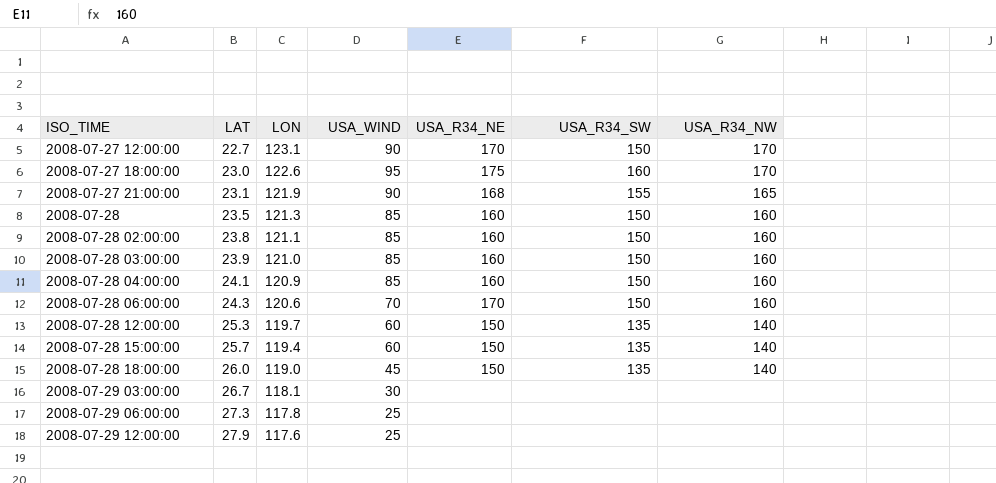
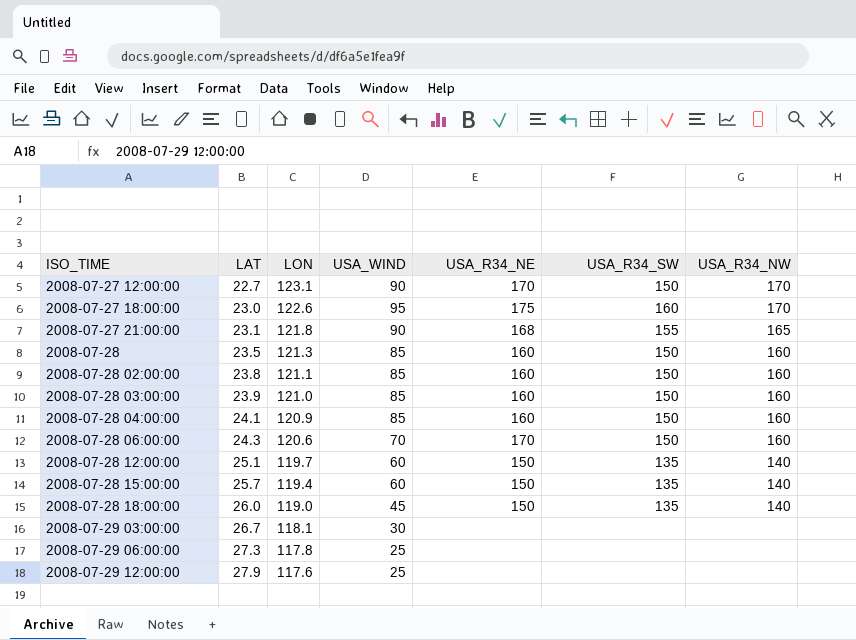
2008-07-27 21:00:00 | LON: 121.9 -> 121.8
2008-07-28 12:00:00 | LAT: 25.3 -> 25.1

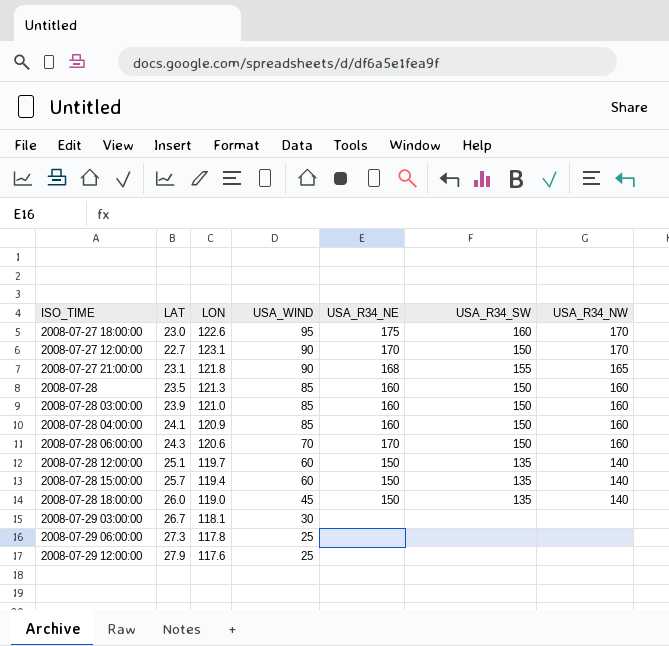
row order: ISO_TIME ascending -> USA_WIND descending
row 2008-07-28 02:00:00: 23.8 | 121.1 | 85 | 160 | 150 | 160 -> none

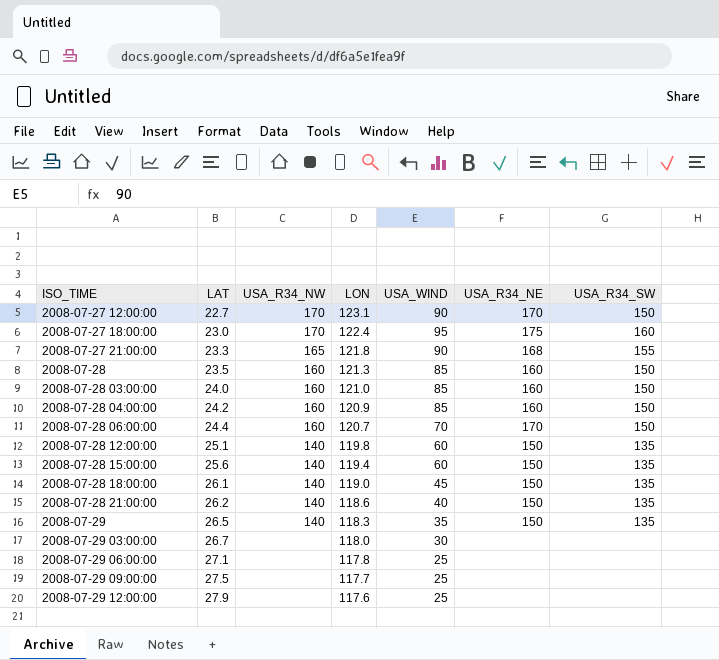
row order: USA_WIND descending -> ISO_TIME ascending
column USA_R34_NW | position: 7 -> 3
2008-07-27 18:00:00 | LON: 122.6 -> 122.4
2008-07-27 21:00:00 | LAT: 23.1 -> 23.3
2008-07-28 03:00:00 | LAT: 23.9 -> 24.0
2008-07-28 04:00:00 | LAT: 24.1 -> 24.2
2008-07-28 06:00:00 | LAT: 24.3 -> 24.4
2008-07-28 06:00:00 | LON: 120.6 -> 120.7
2008-07-28 12:00:00 | LON: 119.7 -> 119.8
2008-07-28 15:00:00 | LAT: 25.7 -> 25.6
2008-07-28 18:00:00 | LAT: 26.0 -> 26.1
row 2008-07-28 21:00:00: none -> 26.2 | 140 | 118.6 | 40 | 150 | 135
row 2008-07-29: none -> 26.5 | 140 | 118.3 | 35 | 150 | 135
2008-07-29 03:00:00 | LON: 118.1 -> 118.0
2008-07-29 06:00:00 | LAT: 27.3 -> 27.1
row 2008-07-29 09:00:00: none -> 27.5 | none | 117.7 | 25 | none | none

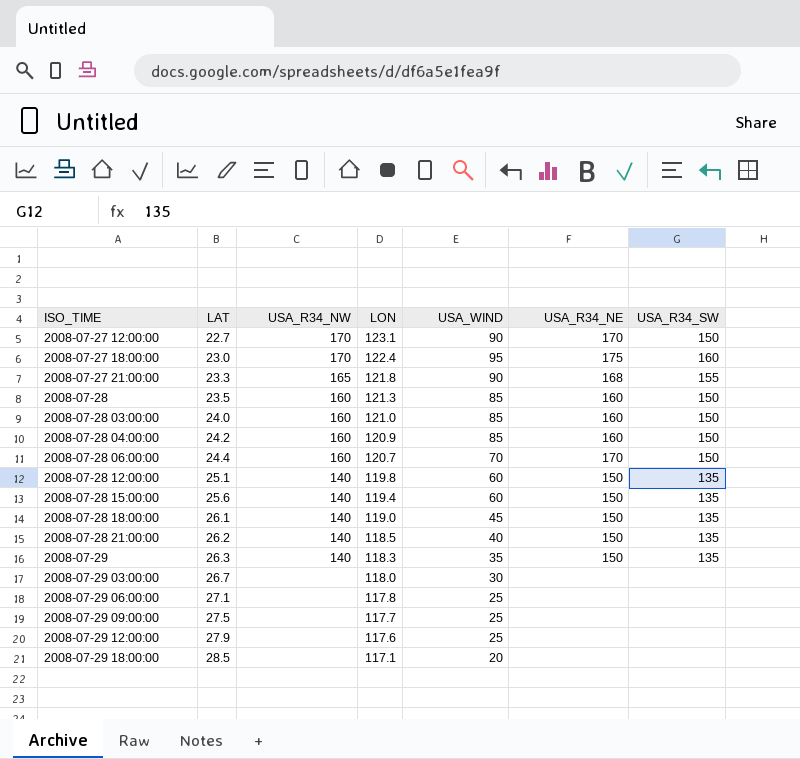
2008-07-28 21:00:00 | LON: 118.6 -> 118.5
2008-07-29 | LAT: 26.5 -> 26.3
row 2008-07-29 18:00:00: none -> 28.5 | none | 117.1 | 20 | none | none

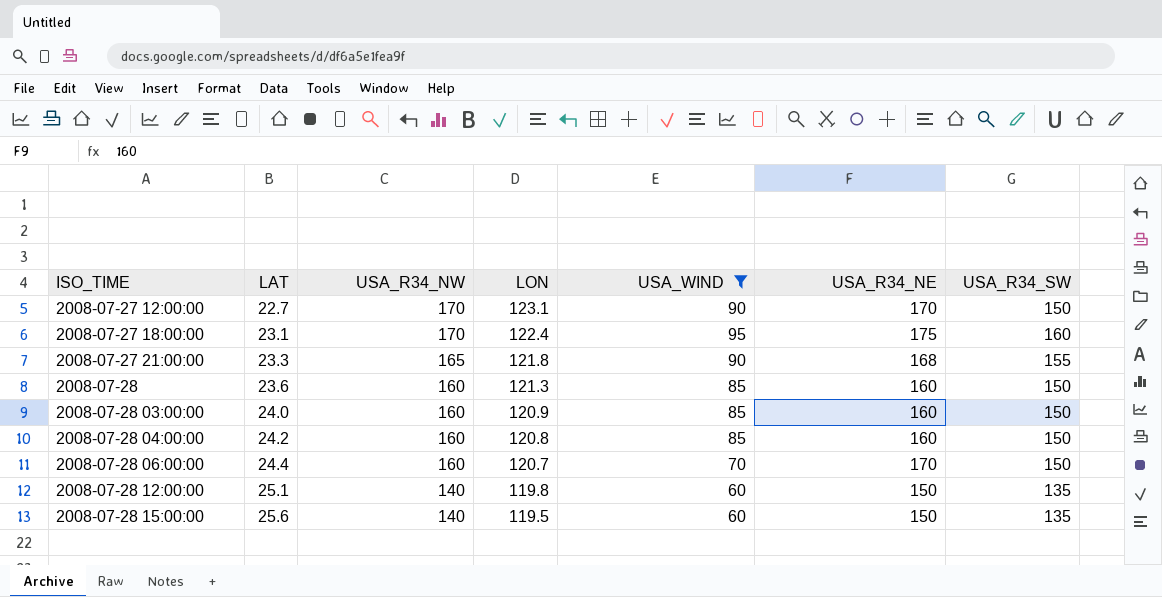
filter: none -> USA_WIND >= 60
2008-07-27 18:00:00 | LAT: 23.0 -> 23.1
2008-07-28 | LAT: 23.5 -> 23.6
2008-07-28 03:00:00 | LON: 121.0 -> 120.9
2008-07-28 04:00:00 | LON: 120.9 -> 120.8
2008-07-28 15:00:00 | LON: 119.4 -> 119.5

